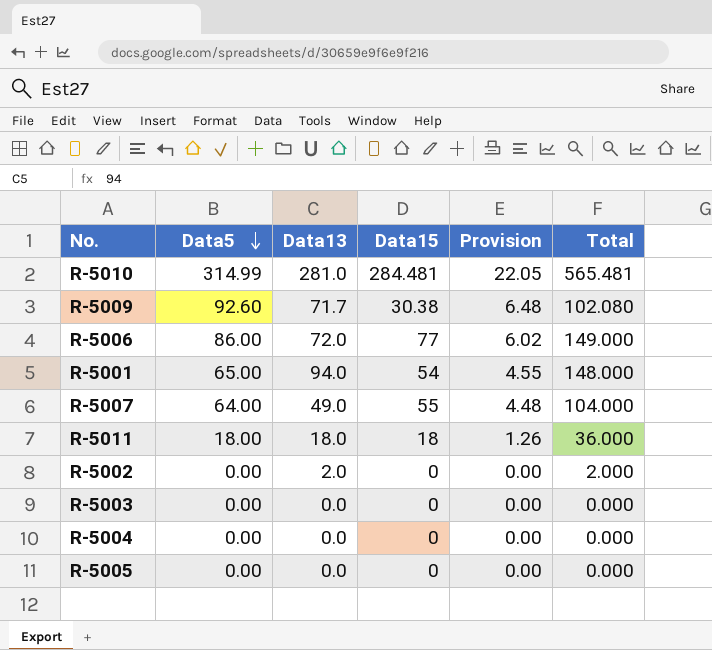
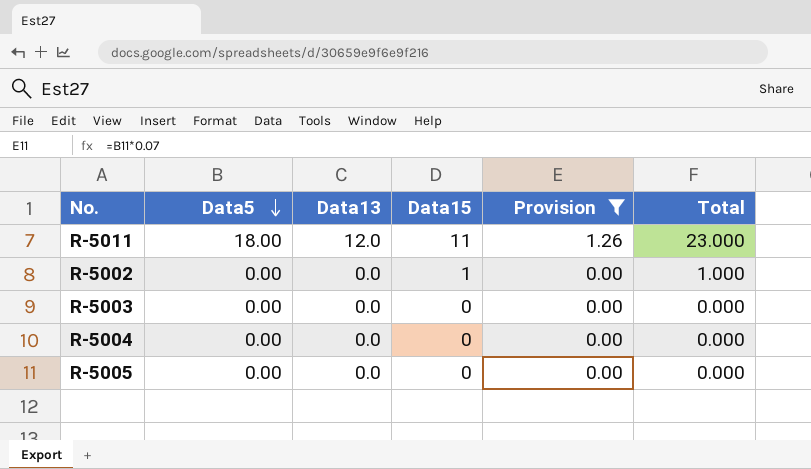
filter: none -> Provision <= 1.26
R-5011 | Data13: 18.0 -> 12.0
R-5011 | Data15: 18 -> 11
R-5011 | Total: 36.000 -> 23.000
R-5002 | Data13: 2.0 -> 0.0
R-5002 | Data15: 0 -> 1
R-5002 | Total: 2.000 -> 1.000

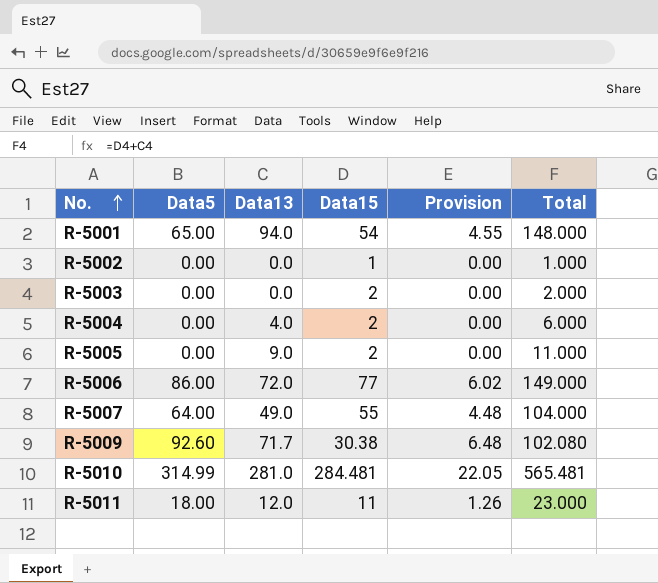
filter: Provision <= 1.26 -> none
row order: Data5 descending -> No. ascending
R-5003 | Data15: 0 -> 2
R-5003 | Total: 0.000 -> 2.000
R-5004 | Data13: 0.0 -> 4.0
R-5004 | Data15: 0 -> 2
R-5004 | Total: 0.000 -> 6.000
R-5005 | Data13: 0.0 -> 9.0
R-5005 | Data15: 0 -> 2
R-5005 | Total: 0.000 -> 11.000

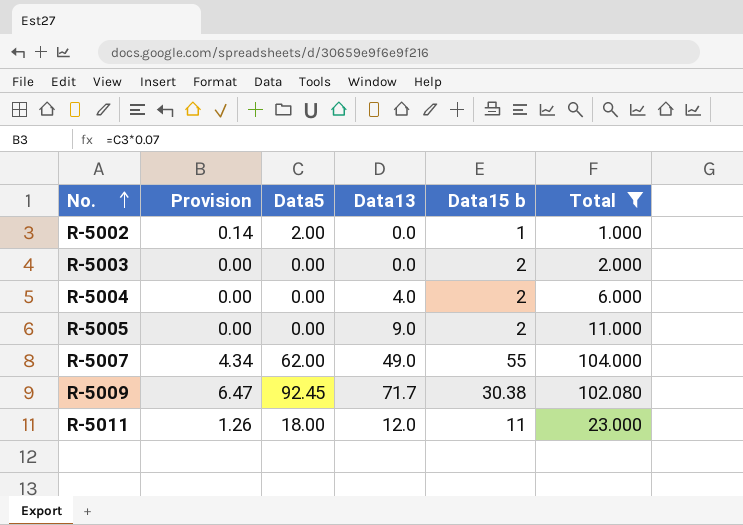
filter: none -> Total <= 104.000
column Provision | position: 5 -> 2
column name: Data15 -> Data15 b
R-5002 | Provision: 0.00 -> 0.14
R-5002 | Data5: 0.00 -> 2.00
R-5007 | Provision: 4.48 -> 4.34
R-5007 | Data5: 64.00 -> 62.00
R-5009 | Provision: 6.48 -> 6.47
R-5009 | Data5: 92.60 -> 92.45

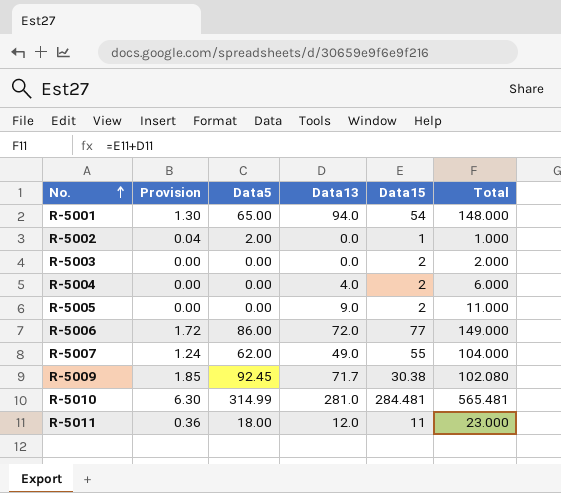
filter: Total <= 104.000 -> none
column Provision | formula: [Data5] * 0.07 -> [Data5] * 0.02
column name: Data15 b -> Data15

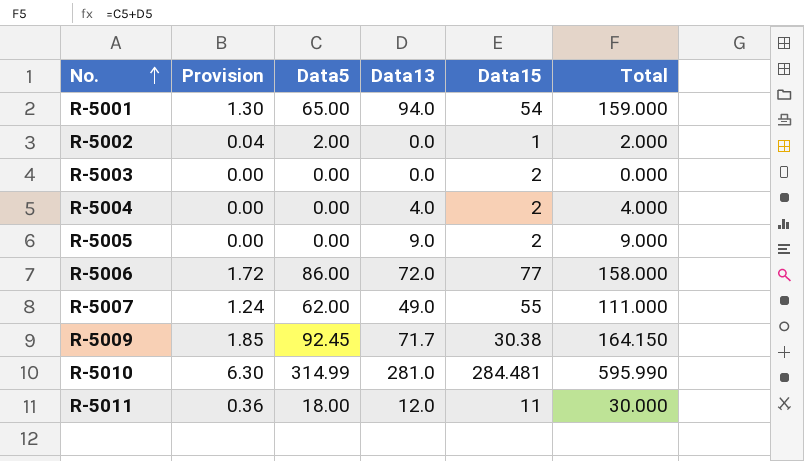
column Total | formula: [Data13] + [Data15] -> [Data5] + [Data13]

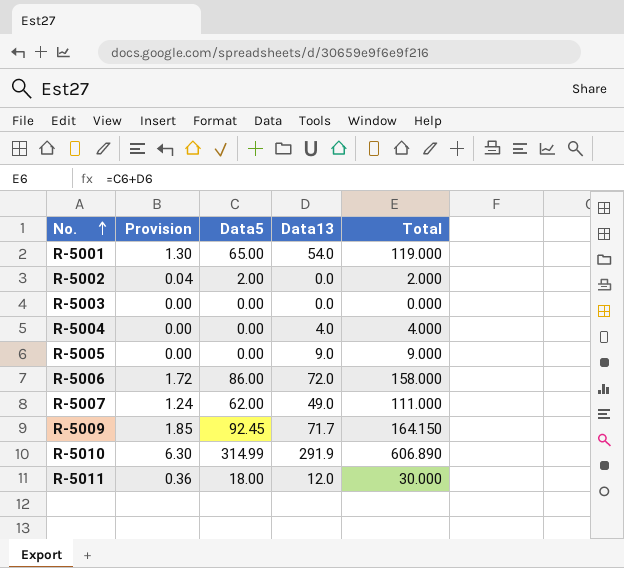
column Data15 | position: 5 -> none
R-5001 | Data13: 94.0 -> 54.0
R-5001 | Total: 159.000 -> 119.000
R-5010 | Data13: 281.0 -> 291.9
R-5010 | Total: 595.990 -> 606.890

